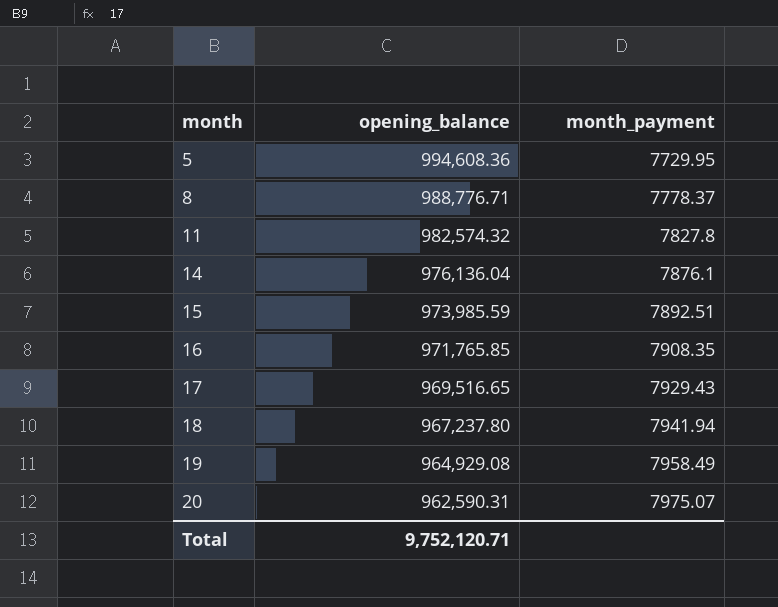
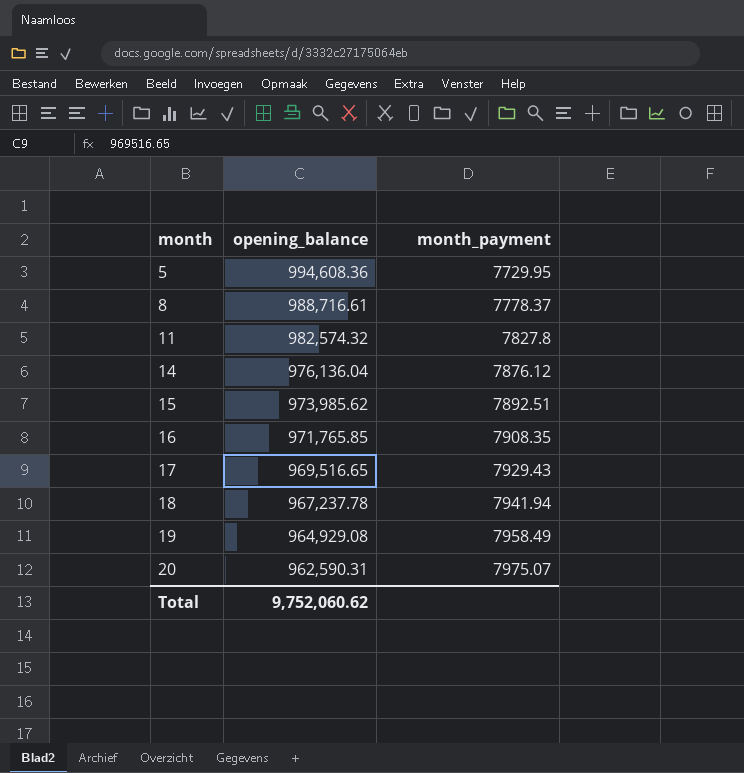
8 | opening_balance: 988,776.71 -> 988,716.61
14 | month_payment: 7876.1 -> 7876.12
15 | opening_balance: 973,985.59 -> 973,985.62
18 | opening_balance: 967,237.80 -> 967,237.78
Total | opening_balance: 9,752,120.71 -> 9,752,060.62

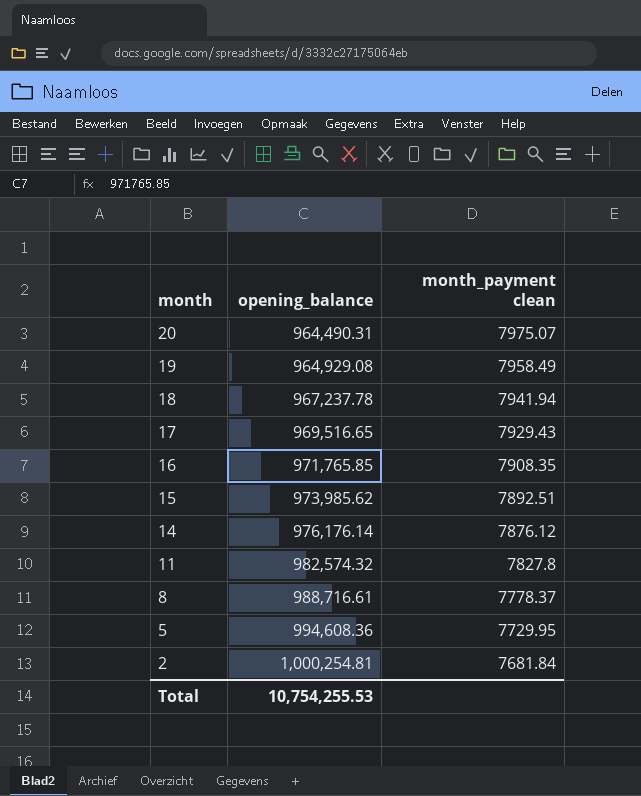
row order: month ascending -> month descending
column name: month_payment -> month_payment clean
20 | opening_balance: 962,590.31 -> 964,490.31
14 | opening_balance: 976,136.04 -> 976,176.14
row 2: none -> 1,000,254.81 | 7681.84
Total | opening_balance: 9,752,060.62 -> 10,754,255.53

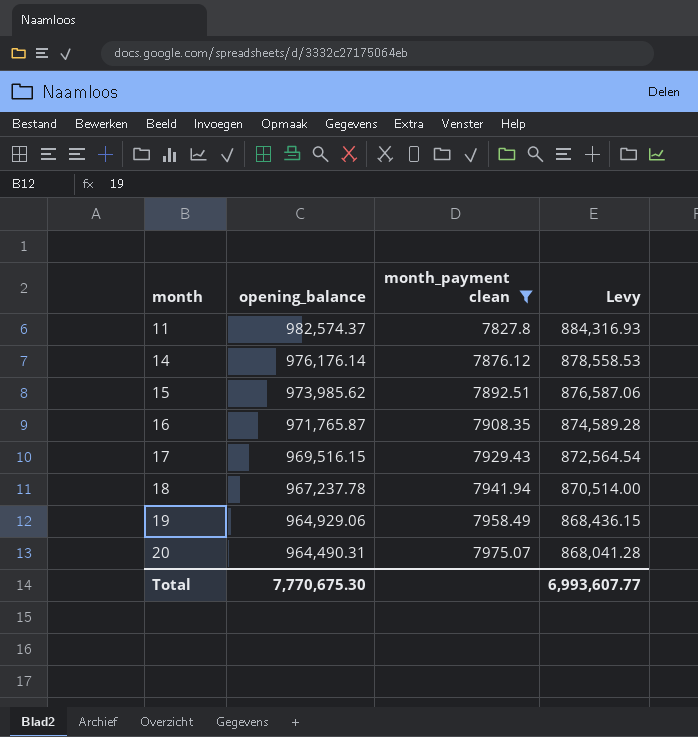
filter: none -> month_payment clean >= 7827.8
row order: month descending -> month ascending
column Levy | formula: none -> [opening_balance] * 0.9
11 | opening_balance: 982,574.32 -> 982,574.37
16 | opening_balance: 971,765.85 -> 971,765.87
17 | opening_balance: 969,516.65 -> 969,516.15
19 | opening_balance: 964,929.08 -> 964,929.06
Total | opening_balance: 10,754,255.53 -> 7,770,675.30

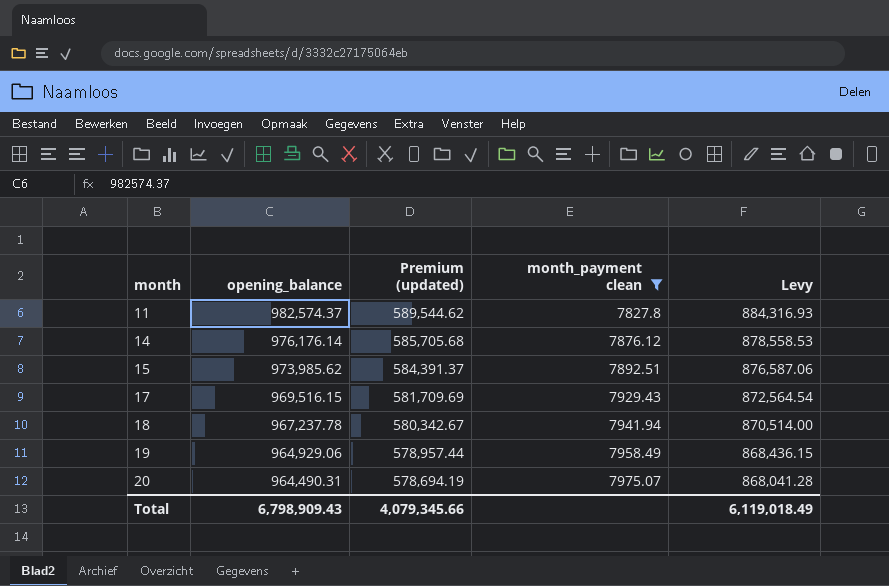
column Premium (updated) | formula: none -> [opening_balance] * 0.6
row 16: 971,765.87 | 7908.35 | 874,589.28 -> none
Total | opening_balance: 7,770,675.30 -> 6,798,909.43
Total | Levy: 6,993,607.77 -> 6,119,018.49

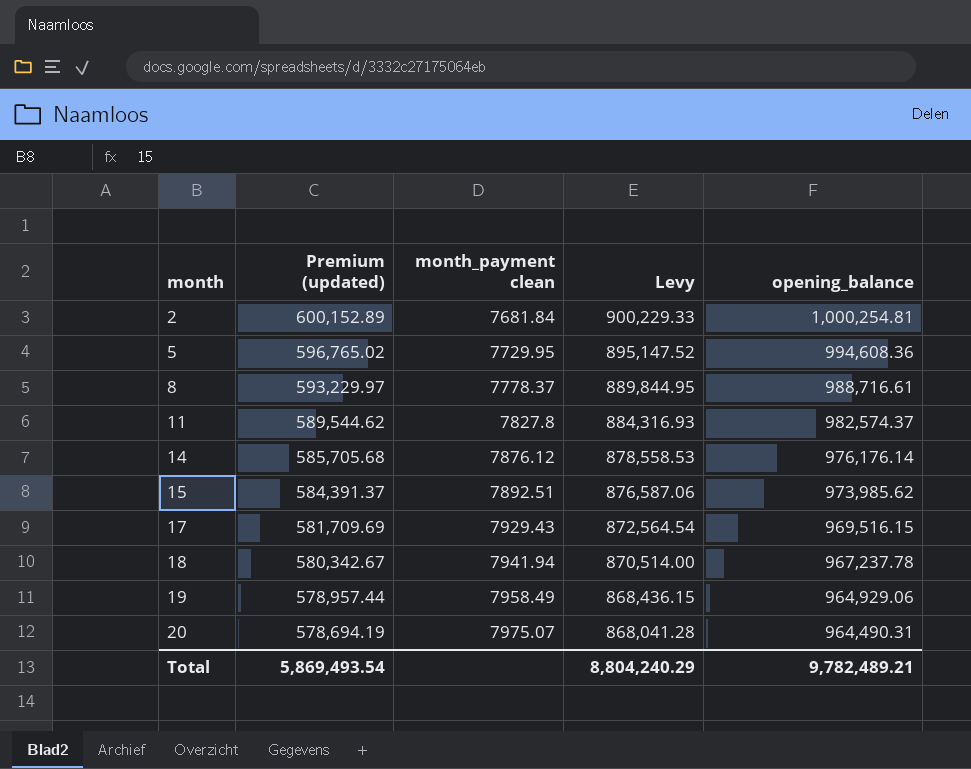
filter: month_payment clean >= 7827.8 -> none
column opening_balance | position: 2 -> 5
Total | Premium (updated): 4,079,345.66 -> 5,869,493.54
Total | Levy: 6,119,018.49 -> 8,804,240.29
Total | opening_balance: 6,798,909.43 -> 9,782,489.21

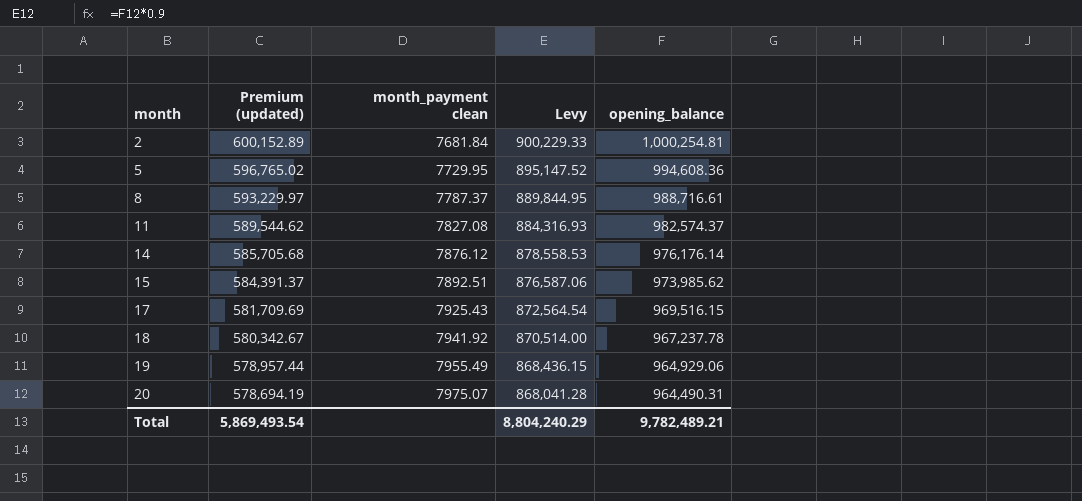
8 | month_payment clean: 7778.37 -> 7787.37
11 | month_payment clean: 7827.8 -> 7827.08
17 | month_payment clean: 7929.43 -> 7925.43
18 | month_payment clean: 7941.94 -> 7941.92
19 | month_payment clean: 7958.49 -> 7955.49

